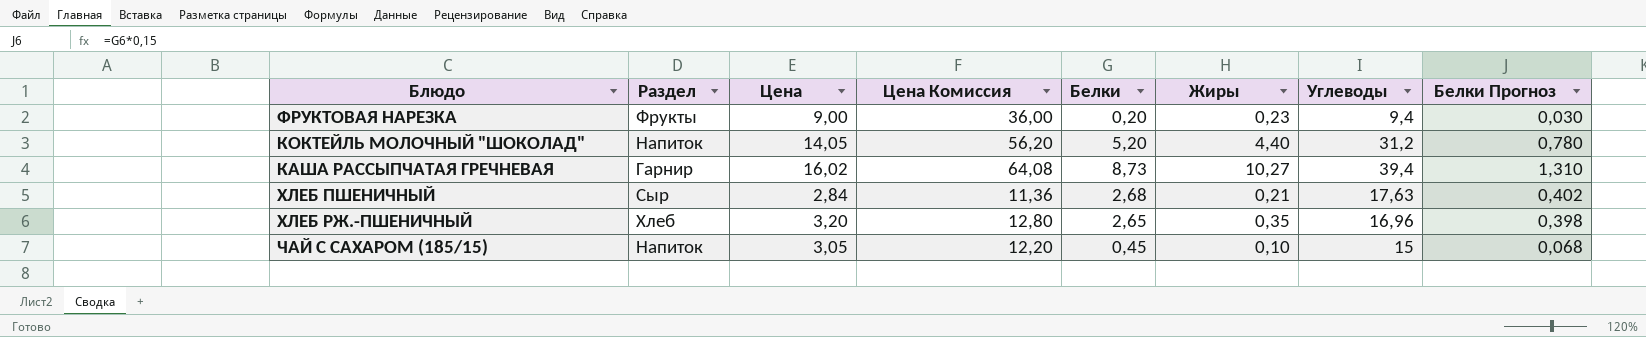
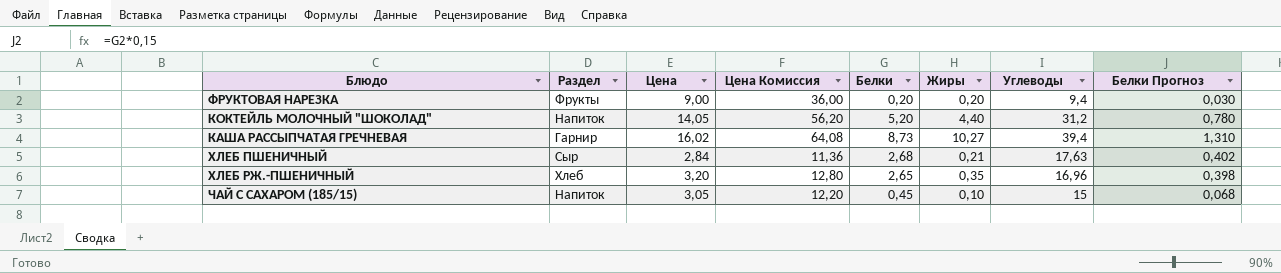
ФРУКТОВАЯ НАРЕЗКА | Жиры: 0,23 -> 0,20

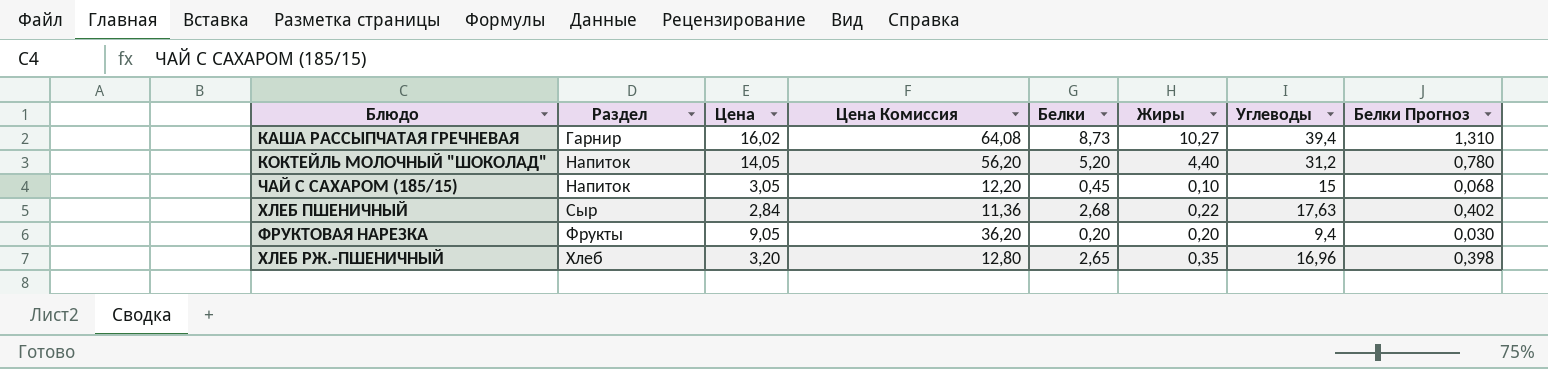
row order: none -> Раздел ascending
ХЛЕБ ПШЕНИЧНЫЙ | Жиры: 0,21 -> 0,22
ФРУКТОВАЯ НАРЕЗКА | Цена: 9,00 -> 9,05
ФРУКТОВАЯ НАРЕЗКА | Цена Комиссия: 36,00 -> 36,20

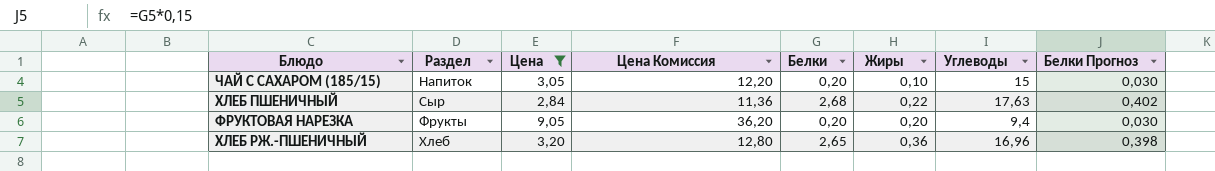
filter: none -> Цена <= 9,05
ЧАЙ С САХАРОМ (185/15) | Белки: 0,45 -> 0,20
ЧАЙ С САХАРОМ (185/15) | Белки Прогноз: 0,068 -> 0,030
ХЛЕБ РЖ.-ПШЕНИЧНЫЙ | Жиры: 0,35 -> 0,36

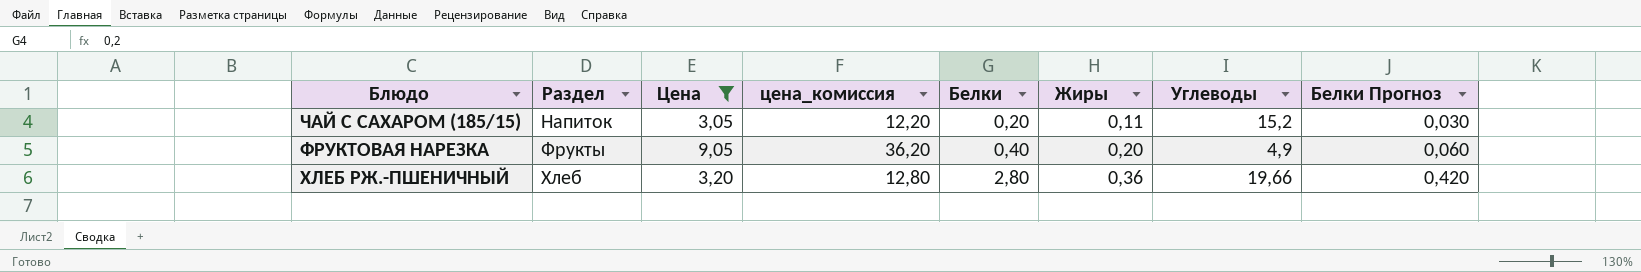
column name: Цена Комиссия -> цена_комиссия
row ХЛЕБ ПШЕНИЧНЫЙ: Сыр | 2,84 | 11,36 | 2,68 | 0,22 | 17,63 | 0,402 -> none
ЧАЙ С САХАРОМ (185/15) | Жиры: 0,10 -> 0,11
ЧАЙ С САХАРОМ (185/15) | Углеводы: 15 -> 15,2
ФРУКТОВАЯ НАРЕЗКА | Белки: 0,20 -> 0,40
ФРУКТОВАЯ НАРЕЗКА | Углеводы: 9,4 -> 4,9
ФРУКТОВАЯ НАРЕЗКА | Белки Прогноз: 0,030 -> 0,060
ХЛЕБ РЖ.-ПШЕНИЧНЫЙ | Белки: 2,65 -> 2,80
ХЛЕБ РЖ.-ПШЕНИЧНЫЙ | Углеводы: 16,96 -> 19,66
ХЛЕБ РЖ.-ПШЕНИЧНЫЙ | Белки Прогноз: 0,398 -> 0,420

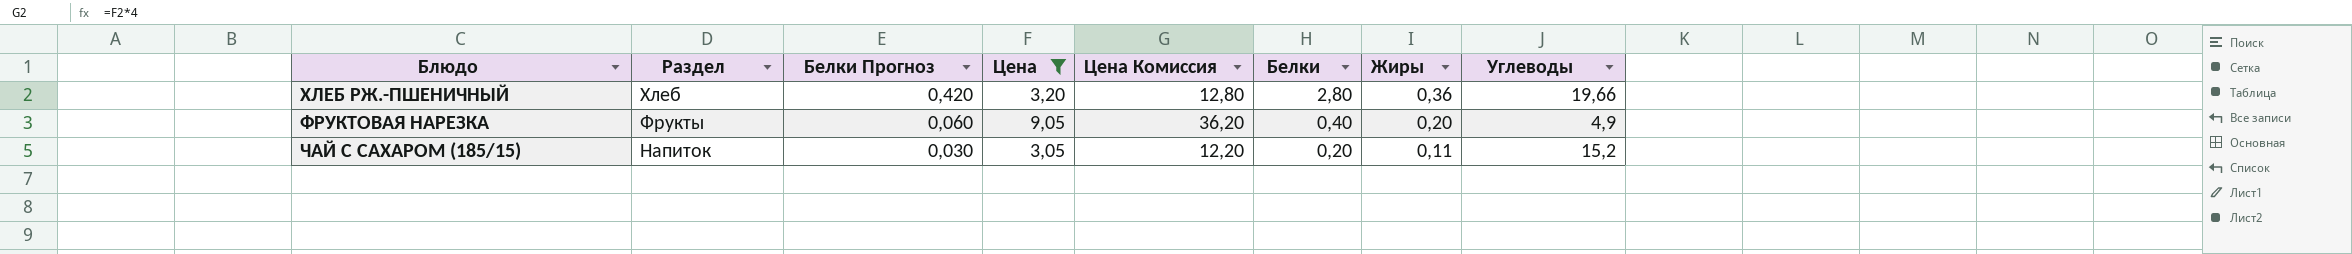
row order: Раздел ascending -> Раздел descending
column Белки Прогноз | position: 8 -> 3
column name: цена_комиссия -> Цена Комиссия

